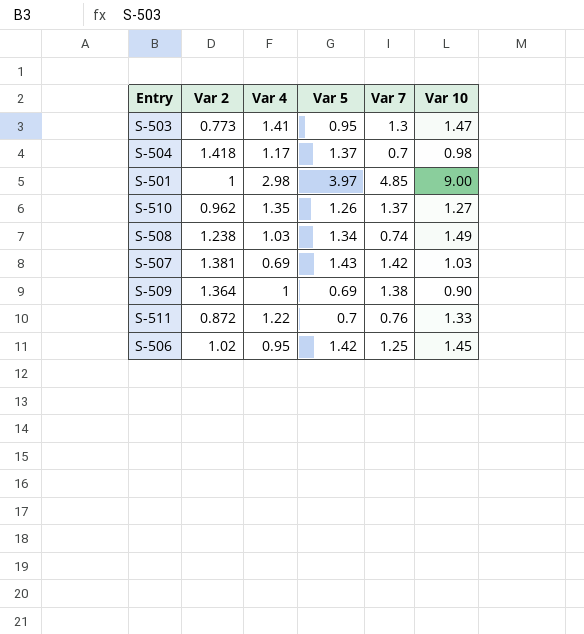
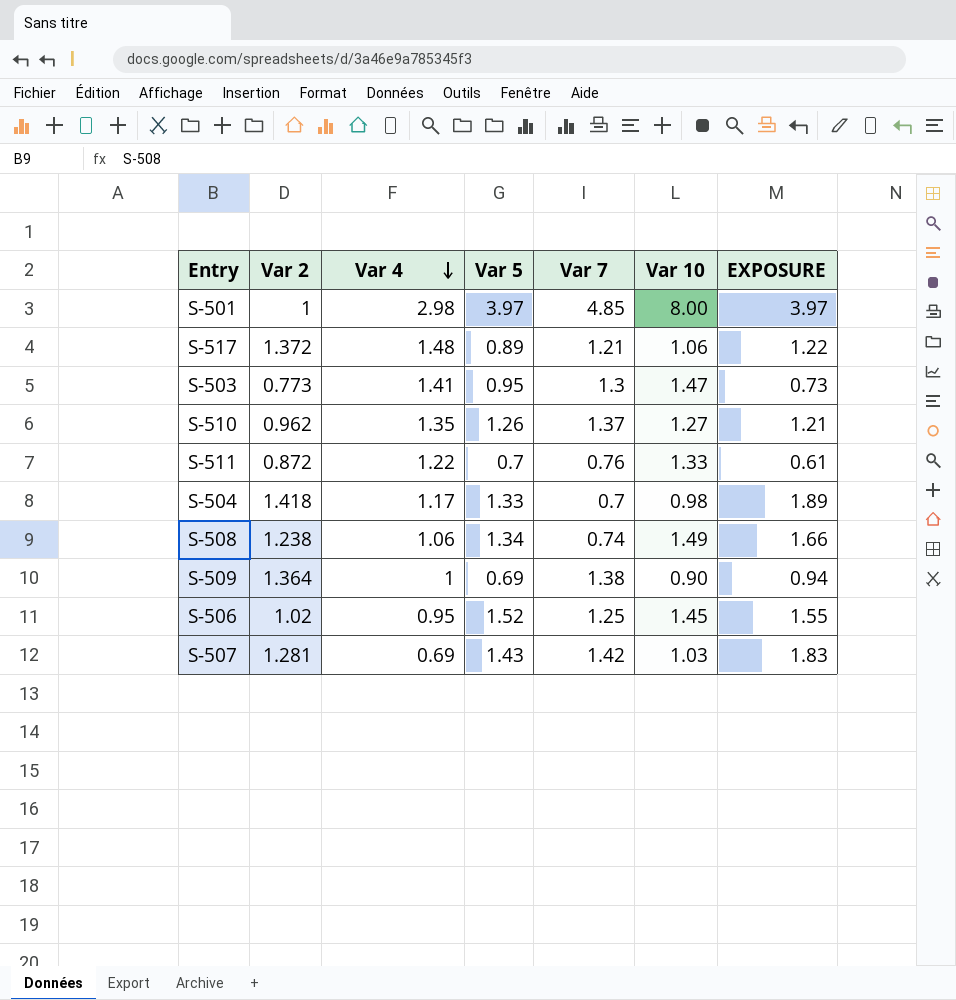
row order: none -> Var 4 descending
column EXPOSURE | formula: none -> [Var 2] * [Var 5]
S-501 | Var 10: 9.00 -> 8.00
row S-517: none -> 1.372 | 1.48 | 0.89 | 1.21 | 1.06 | 1.22
S-504 | Var 5: 1.37 -> 1.33
S-508 | Var 4: 1.03 -> 1.06
S-506 | Var 5: 1.42 -> 1.52
S-507 | Var 2: 1.381 -> 1.281

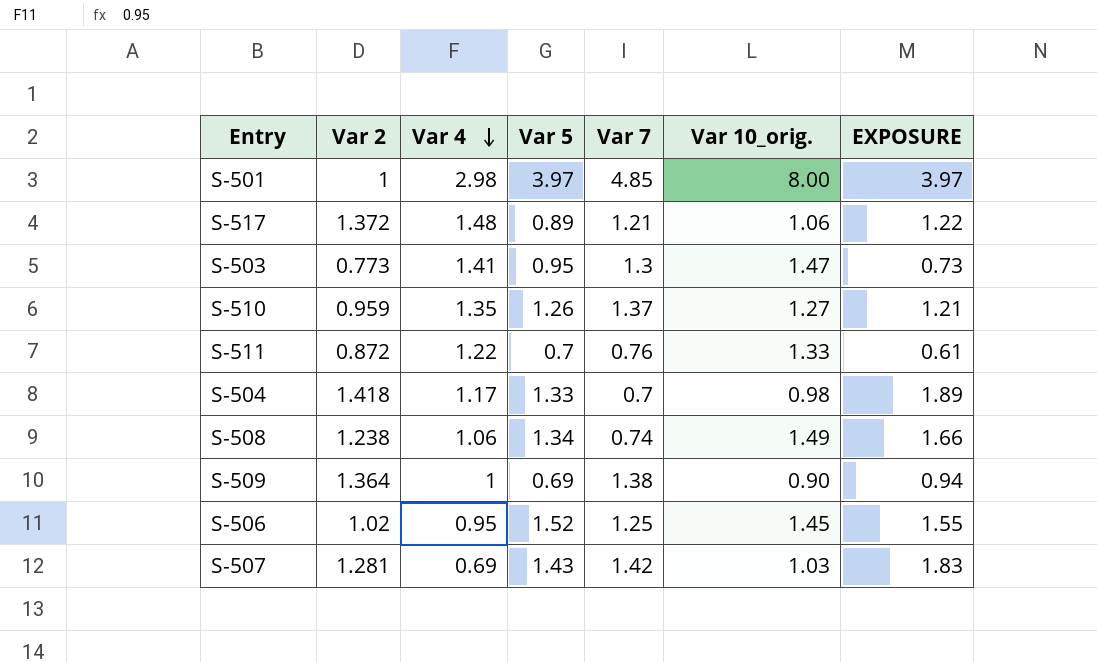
column name: Var 10 -> Var 10_orig.
S-510 | Var 2: 0.962 -> 0.959

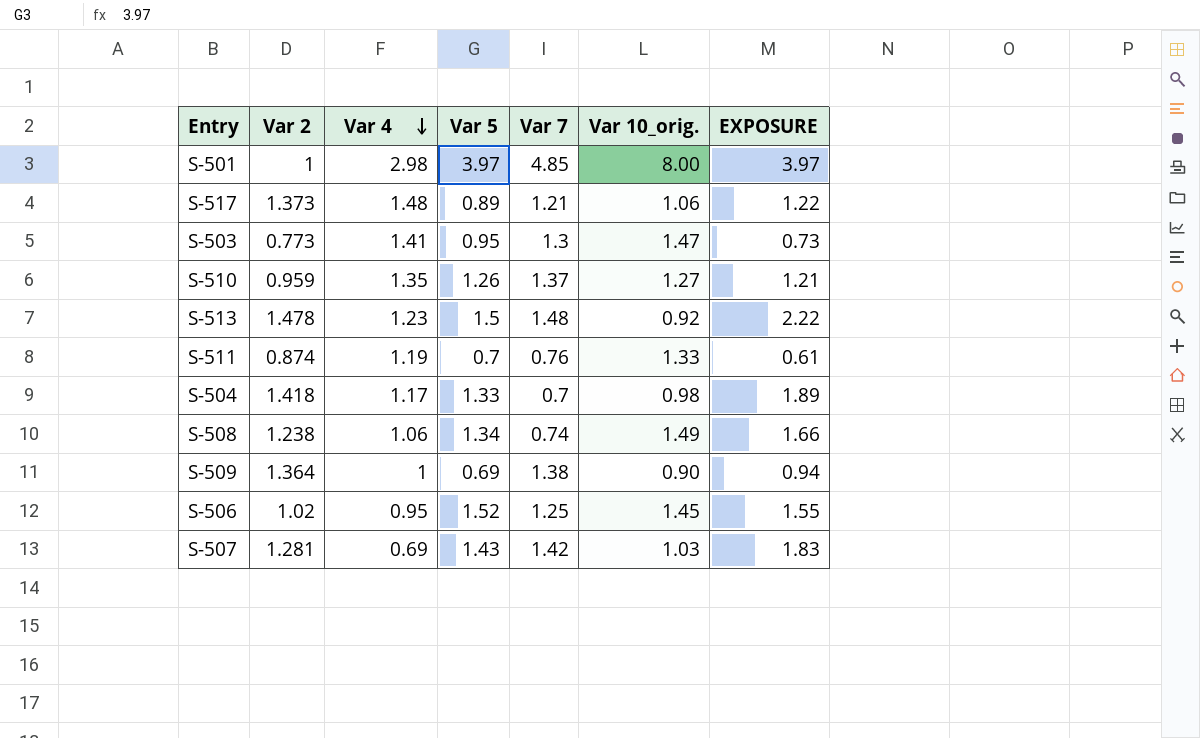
S-517 | Var 2: 1.372 -> 1.373
row S-513: none -> 1.478 | 1.23 | 1.5 | 1.48 | 0.92 | 2.22
S-511 | Var 2: 0.872 -> 0.874
S-511 | Var 4: 1.22 -> 1.19

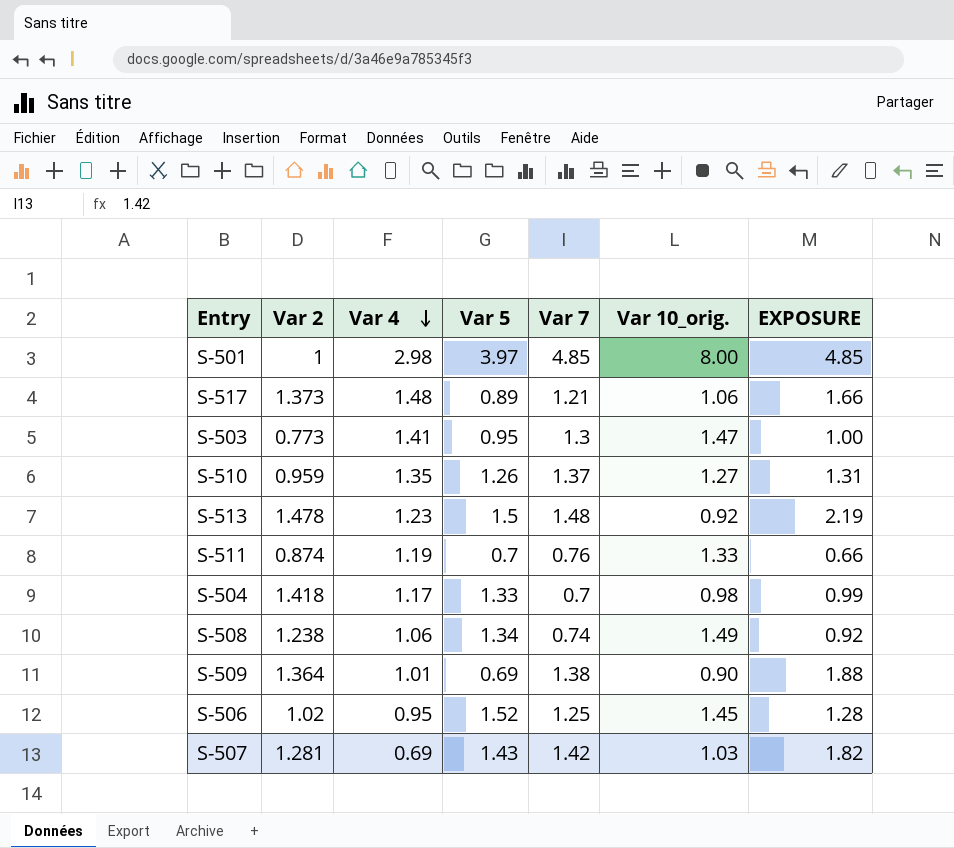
column EXPOSURE | formula: [Var 2] * [Var 5] -> [Var 2] * [Var 7]
S-509 | Var 4: 1 -> 1.01

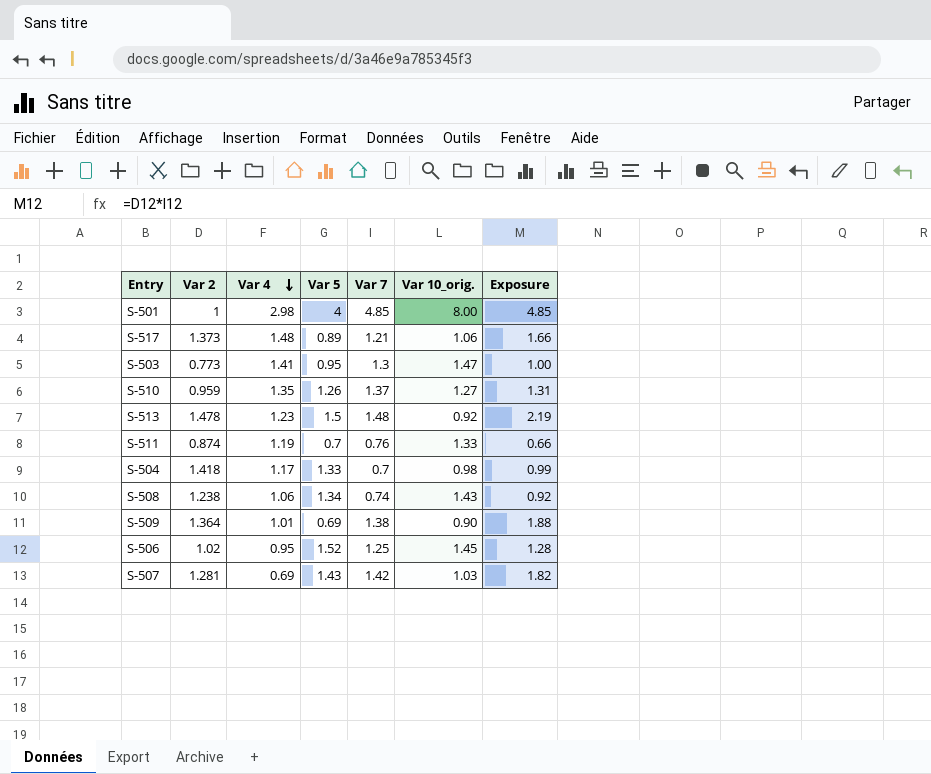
column name: EXPOSURE -> Exposure
S-501 | Var 5: 3.97 -> 4
S-508 | Var 10_orig.: 1.49 -> 1.43

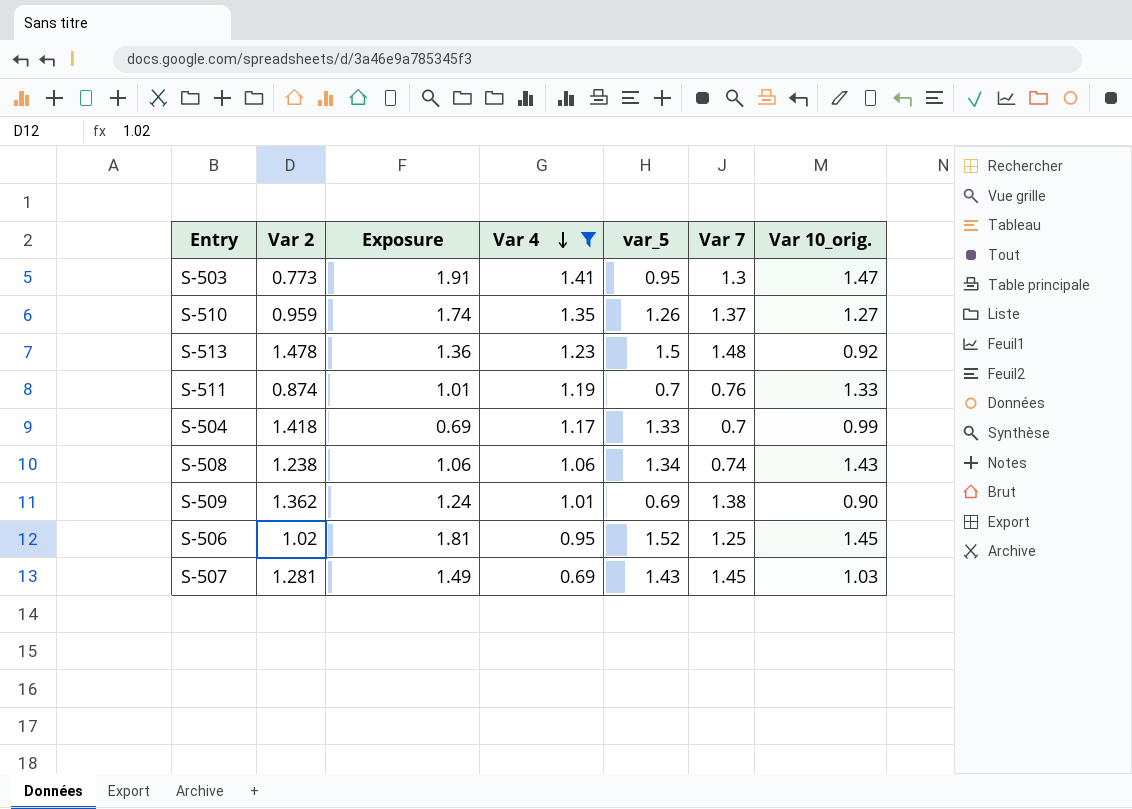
filter: none -> Var 4 <= 1.41
column Exposure | formula: [Var 2] * [Var 7] -> [Var 7] * [Var 10_orig.]
column Exposure | position: 7 -> 3
column name: Var 5 -> var_5
S-504 | Var 10_orig.: 0.98 -> 0.99
S-509 | Var 2: 1.364 -> 1.362
S-507 | Var 7: 1.42 -> 1.45

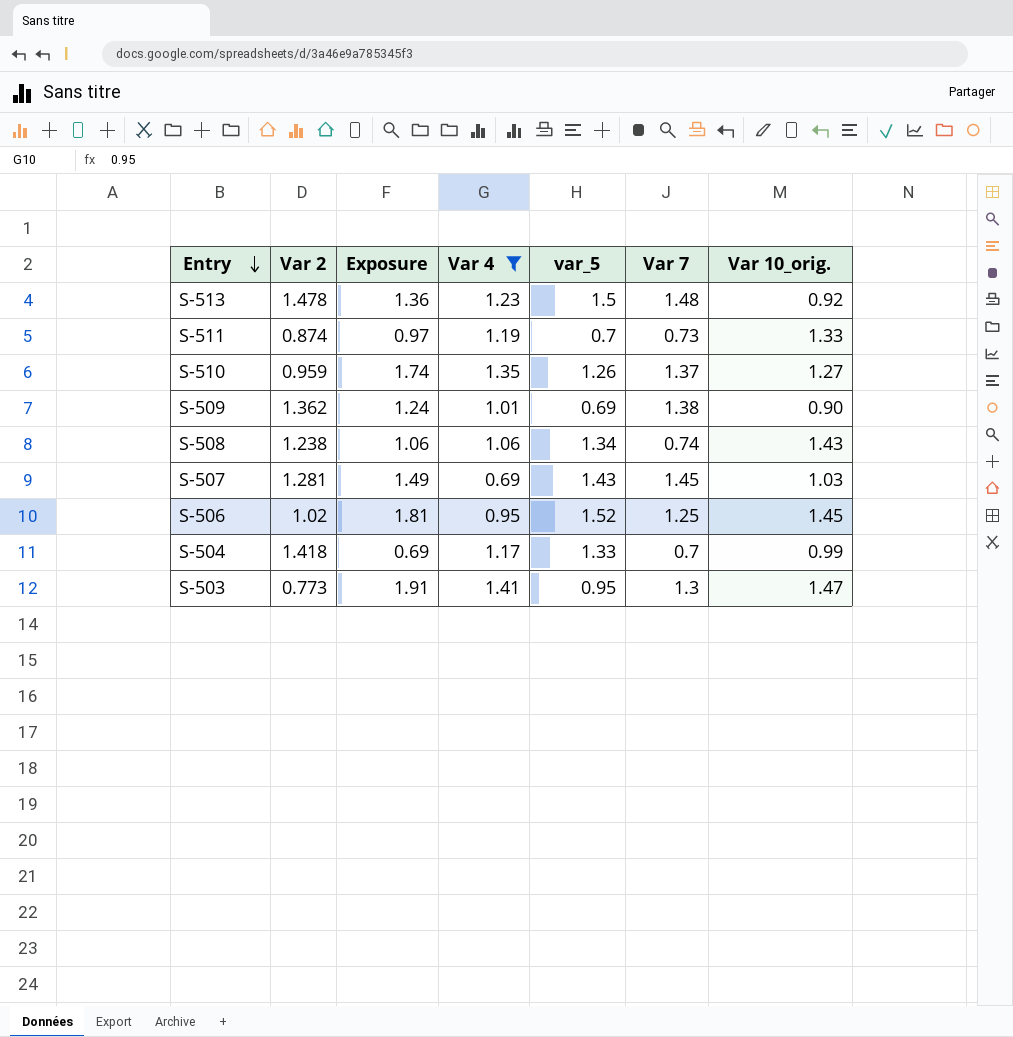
row order: Var 4 descending -> Entry descending
S-511 | Exposure: 1.01 -> 0.97
S-511 | Var 7: 0.76 -> 0.73

